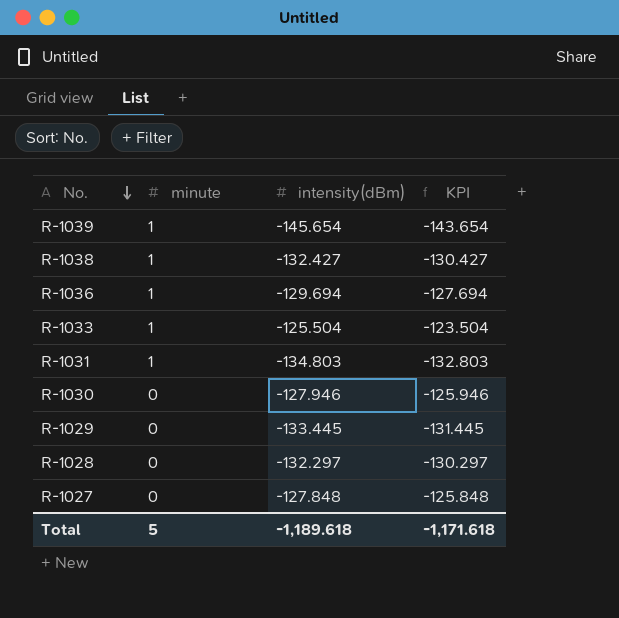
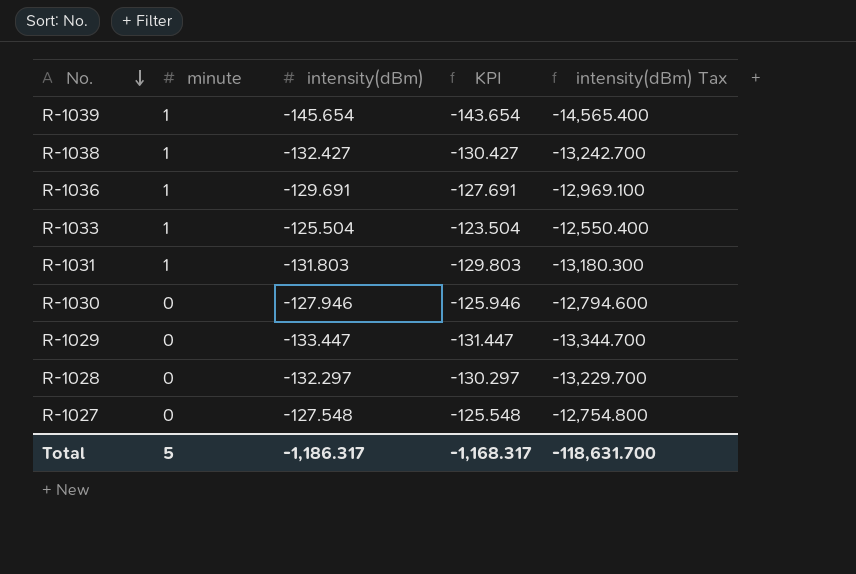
column intensity(dBm) Tax | formula: none -> [intensity(dBm)] * 100
R-1036 | intensity(dBm): -129.694 -> -129.691
R-1036 | KPI: -127.694 -> -127.691
R-1031 | intensity(dBm): -134.803 -> -131.803
R-1031 | KPI: -132.803 -> -129.803
R-1029 | intensity(dBm): -133.445 -> -133.447
R-1029 | KPI: -131.445 -> -131.447
R-1027 | intensity(dBm): -127.848 -> -127.548
R-1027 | KPI: -125.848 -> -125.548
Total | intensity(dBm): -1,189.618 -> -1,186.317
Total | KPI: -1,171.618 -> -1,168.317

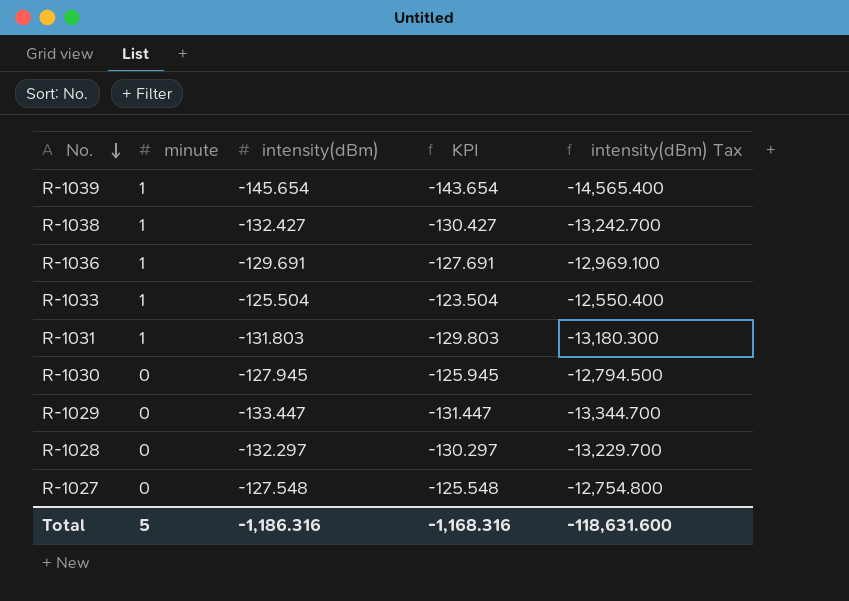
R-1030 | intensity(dBm): -127.946 -> -127.945
R-1030 | KPI: -125.946 -> -125.945
R-1030 | intensity(dBm) Tax: -12,794.600 -> -12,794.500
Total | intensity(dBm): -1,186.317 -> -1,186.316
Total | KPI: -1,168.317 -> -1,168.316
Total | intensity(dBm) Tax: -118,631.700 -> -118,631.600

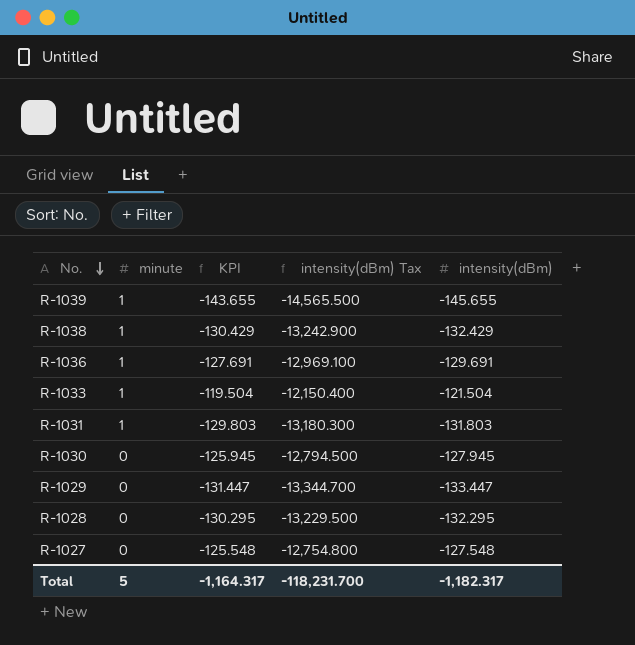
column intensity(dBm) | position: 3 -> 5
R-1039 | KPI: -143.654 -> -143.655
R-1039 | intensity(dBm) Tax: -14,565.400 -> -14,565.500
R-1039 | intensity(dBm): -145.654 -> -145.655
R-1038 | KPI: -130.427 -> -130.429
R-1038 | intensity(dBm) Tax: -13,242.700 -> -13,242.900
R-1038 | intensity(dBm): -132.427 -> -132.429
R-1033 | KPI: -123.504 -> -119.504
R-1033 | intensity(dBm) Tax: -12,550.400 -> -12,150.400
R-1033 | intensity(dBm): -125.504 -> -121.504
R-1028 | KPI: -130.297 -> -130.295
R-1028 | intensity(dBm) Tax: -13,229.700 -> -13,229.500
R-1028 | intensity(dBm): -132.297 -> -132.295
Total | KPI: -1,168.316 -> -1,164.317
Total | intensity(dBm) Tax: -118,631.600 -> -118,231.700
Total | intensity(dBm): -1,186.316 -> -1,182.317

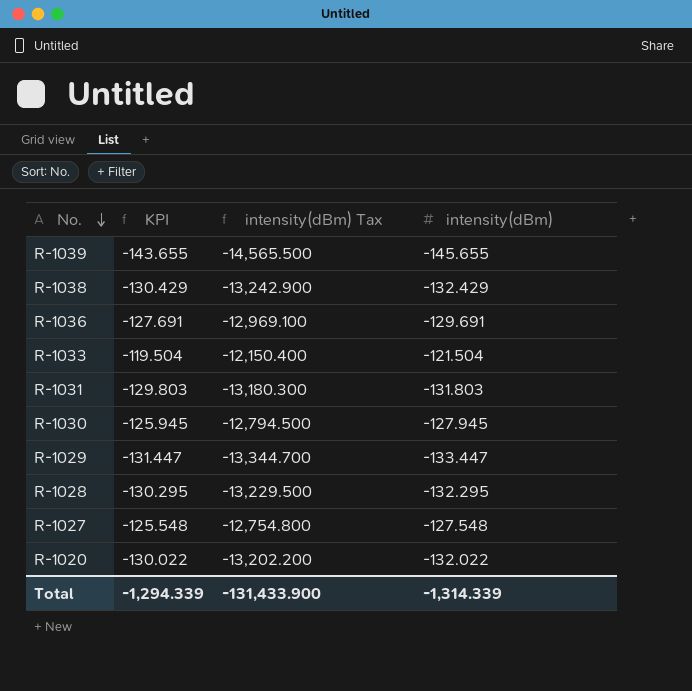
column minute | position: 2 -> none
row R-1020: none -> -130.022 | -13,202.200 | -132.022
Total | KPI: -1,164.317 -> -1,294.339
Total | intensity(dBm) Tax: -118,231.700 -> -131,433.900
Total | intensity(dBm): -1,182.317 -> -1,314.339

